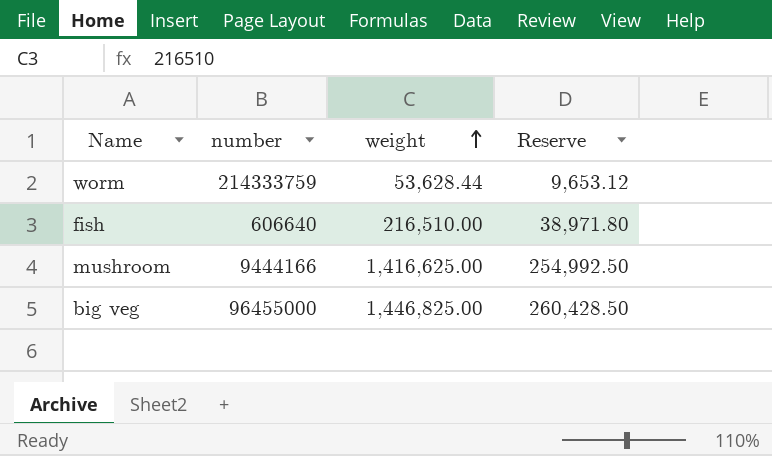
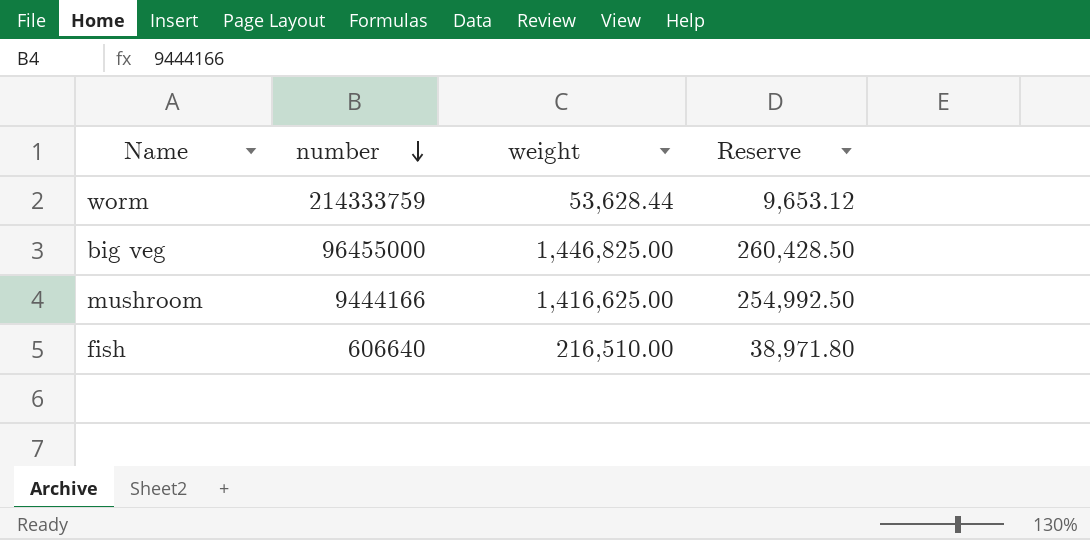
row order: weight ascending -> number descending

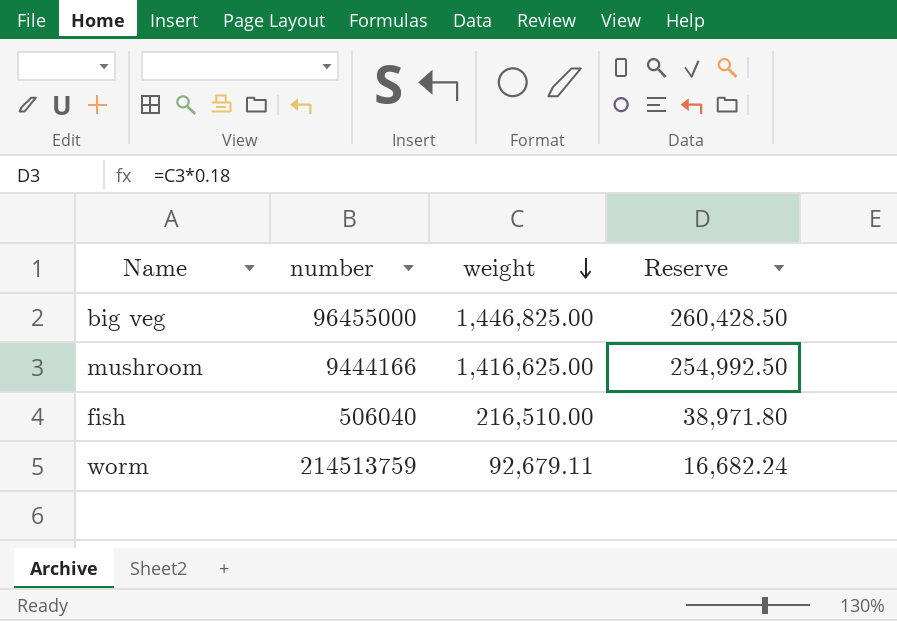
row order: number descending -> weight descending
fish | number: 606640 -> 506040
worm | number: 214333759 -> 214513759
worm | weight: 53,628.44 -> 92,679.11
worm | Reserve: 9,653.12 -> 16,682.24

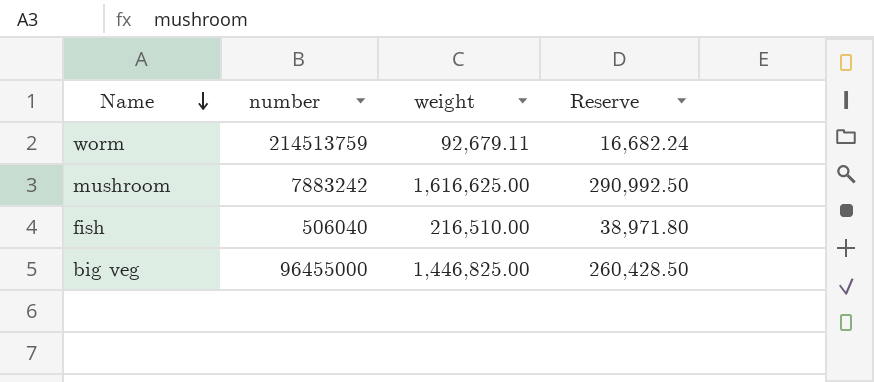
row order: weight descending -> Name descending
mushroom | number: 9444166 -> 7883242
mushroom | weight: 1,416,625.00 -> 1,616,625.00
mushroom | Reserve: 254,992.50 -> 290,992.50

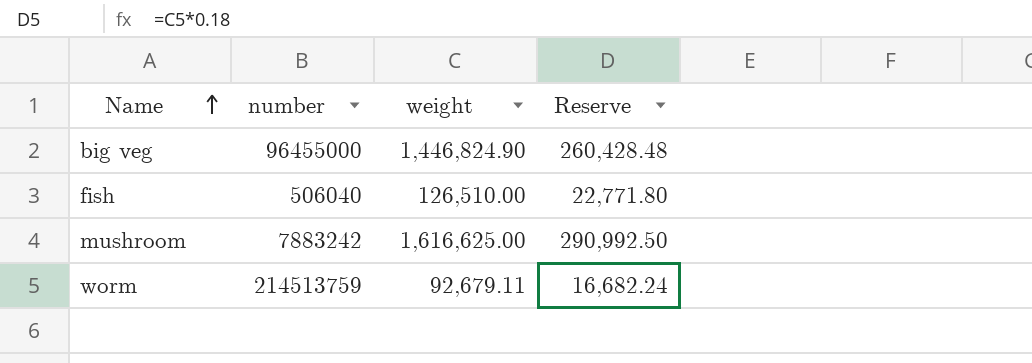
row order: Name descending -> Name ascending
big veg | weight: 1,446,825.00 -> 1,446,824.90
big veg | Reserve: 260,428.50 -> 260,428.48
fish | weight: 216,510.00 -> 126,510.00
fish | Reserve: 38,971.80 -> 22,771.80

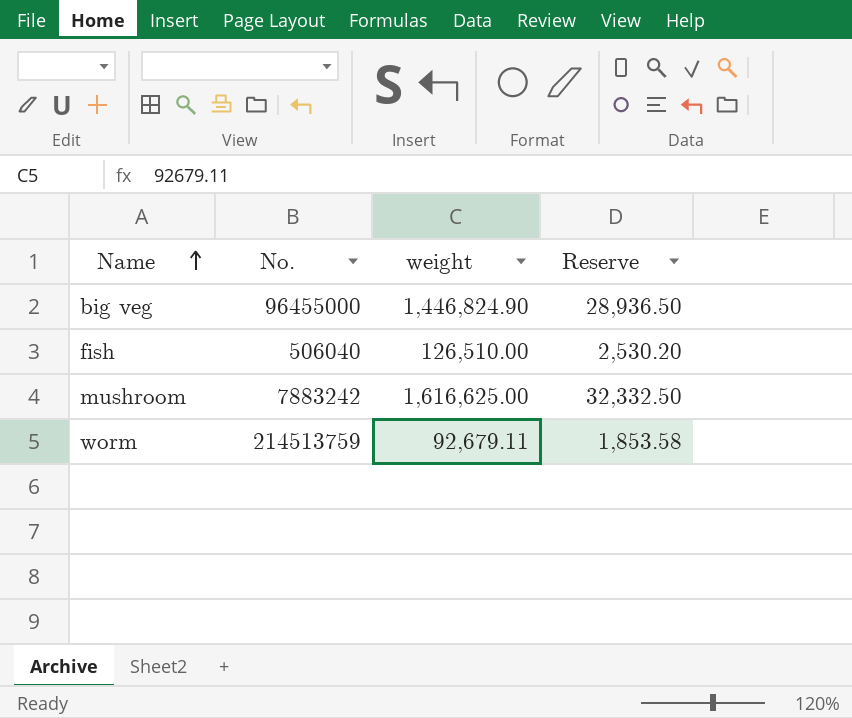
column name: number -> No.
column Reserve | formula: [weight] * 0.18 -> [weight] * 0.02

